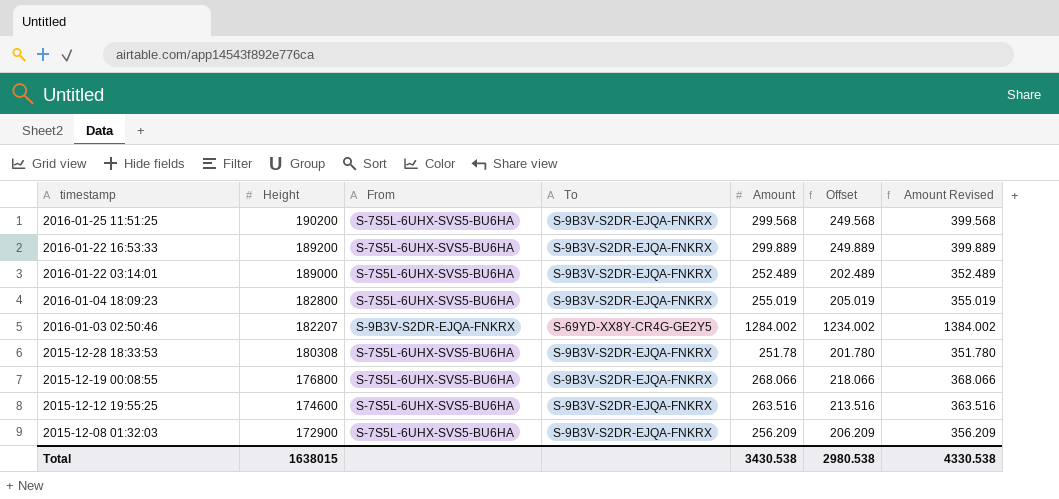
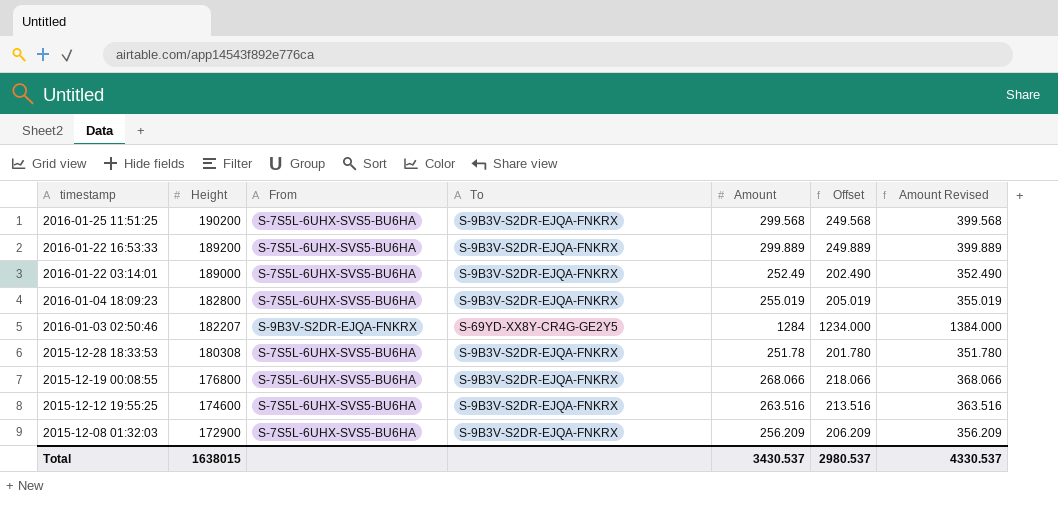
2016-01-22 03:14:01 | Amount: 252.489 -> 252.49
2016-01-22 03:14:01 | Offset: 202.489 -> 202.490
2016-01-22 03:14:01 | Amount Revised: 352.489 -> 352.490
2016-01-03 02:50:46 | Amount: 1284.002 -> 1284
2016-01-03 02:50:46 | Offset: 1234.002 -> 1234.000
2016-01-03 02:50:46 | Amount Revised: 1384.002 -> 1384.000
Total | Amount: 3430.538 -> 3430.537
Total | Offset: 2980.538 -> 2980.537
Total | Amount Revised: 4330.538 -> 4330.537

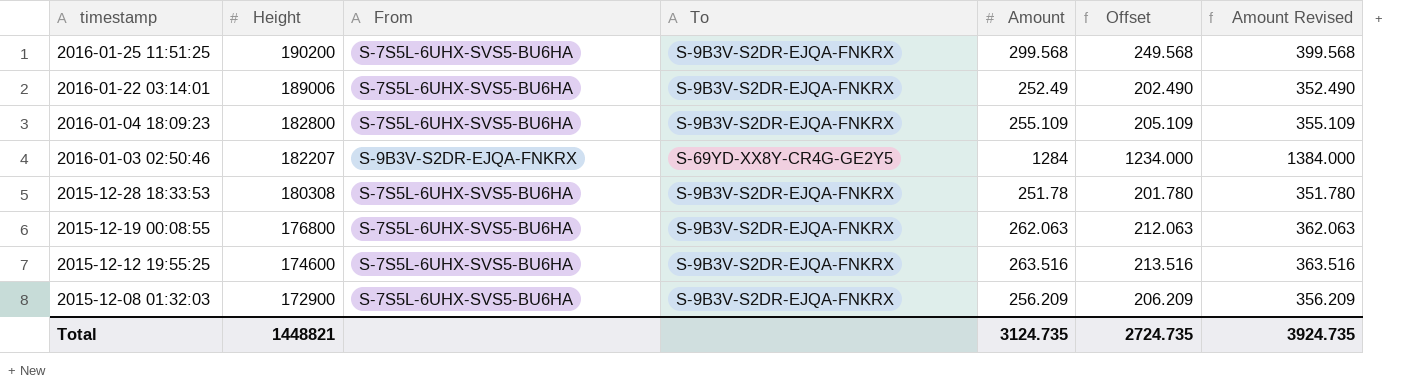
row 2016-01-22 16:53:33: 189200 | S-7S5L-6UHX-SVS5-BU6HA | S-9B3V-S2DR-EJQA-FNKRX | 299.889 | 249.889 | 399.889 -> none
2016-01-22 03:14:01 | Height: 189000 -> 189006
2016-01-04 18:09:23 | Amount: 255.019 -> 255.109
2016-01-04 18:09:23 | Offset: 205.019 -> 205.109
2016-01-04 18:09:23 | Amount Revised: 355.019 -> 355.109
2015-12-19 00:08:55 | Amount: 268.066 -> 262.063
2015-12-19 00:08:55 | Offset: 218.066 -> 212.063
2015-12-19 00:08:55 | Amount Revised: 368.066 -> 362.063
Total | Height: 1638015 -> 1448821
Total | Amount: 3430.537 -> 3124.735
Total | Offset: 2980.537 -> 2724.735
Total | Amount Revised: 4330.537 -> 3924.735

